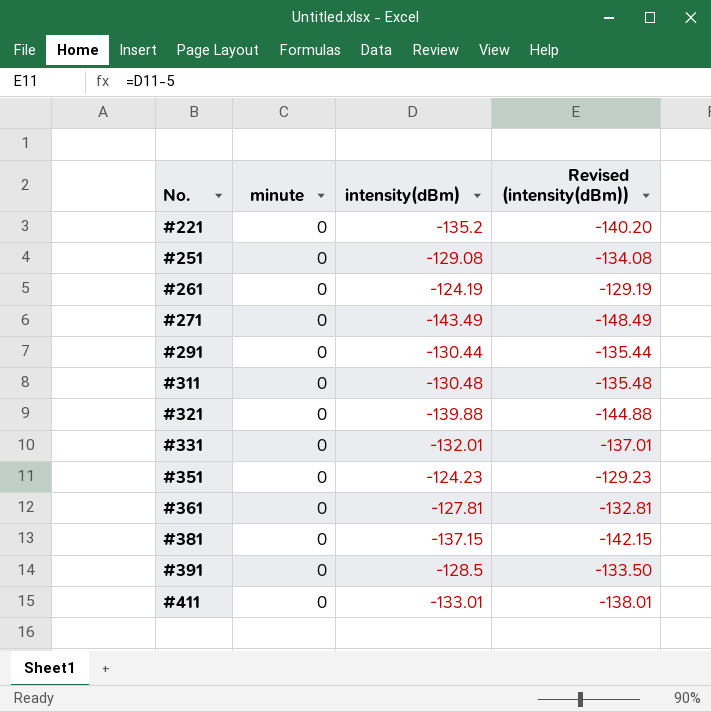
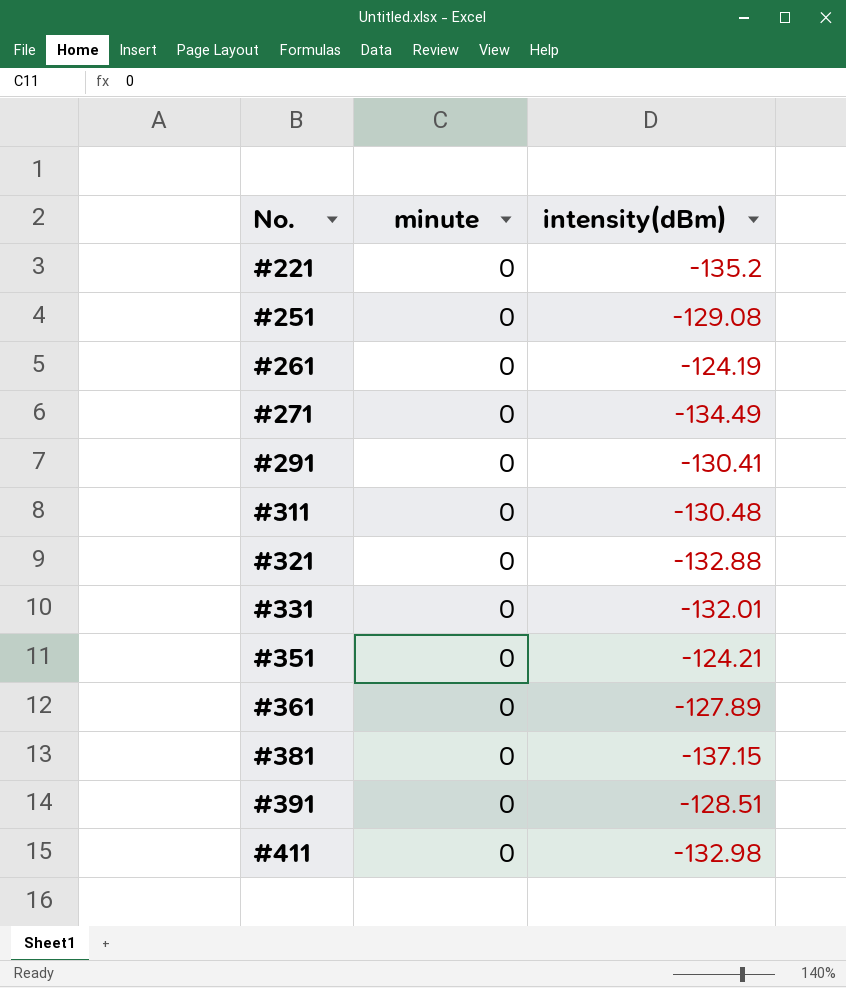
column Revised (intensity(dBm)) | formula: [intensity(dBm)] - 5 -> none
#271 | intensity(dBm): -143.49 -> -134.49
#291 | intensity(dBm): -130.44 -> -130.41
#321 | intensity(dBm): -139.88 -> -132.88
#351 | intensity(dBm): -124.23 -> -124.21
#361 | intensity(dBm): -127.81 -> -127.89
#391 | intensity(dBm): -128.5 -> -128.51
#411 | intensity(dBm): -133.01 -> -132.98

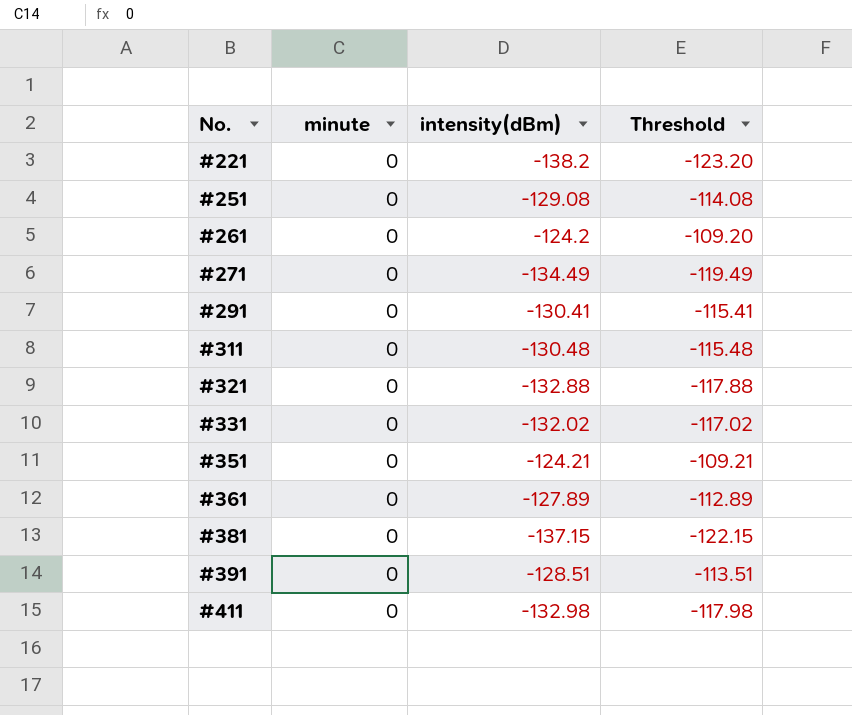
column Threshold | formula: none -> [intensity(dBm)] + 15
#221 | intensity(dBm): -135.2 -> -138.2
#261 | intensity(dBm): -124.19 -> -124.2
#331 | intensity(dBm): -132.01 -> -132.02

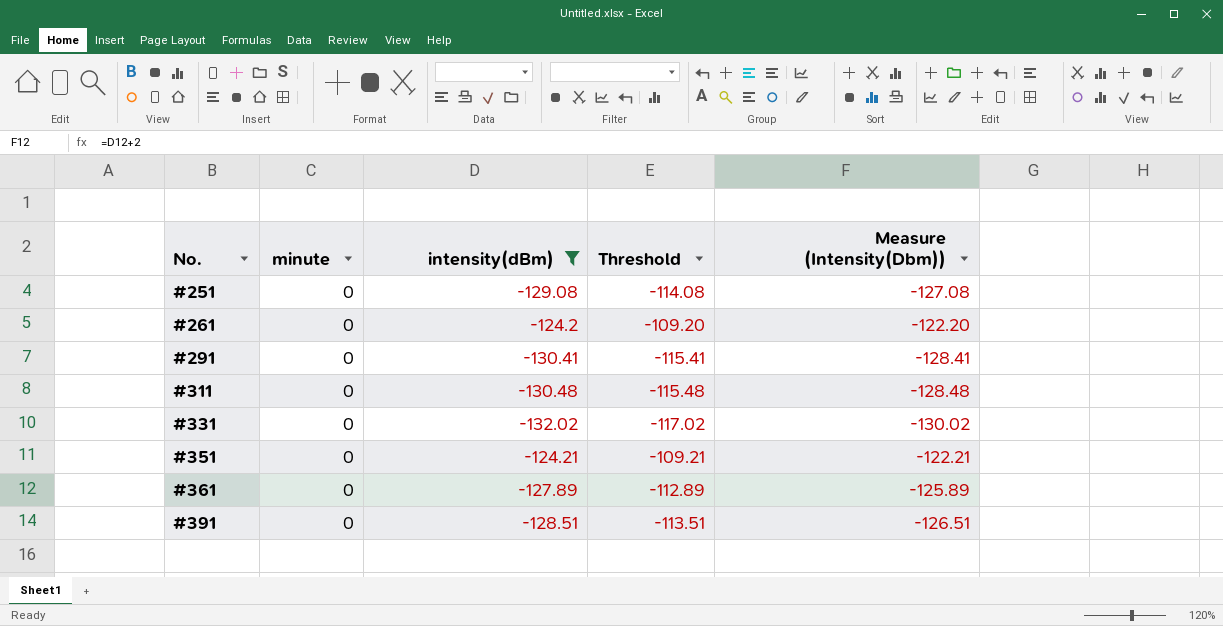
filter: none -> intensity(dBm) >= -132.02
column Measure (Intensity(Dbm)) | formula: none -> [intensity(dBm)] + 2

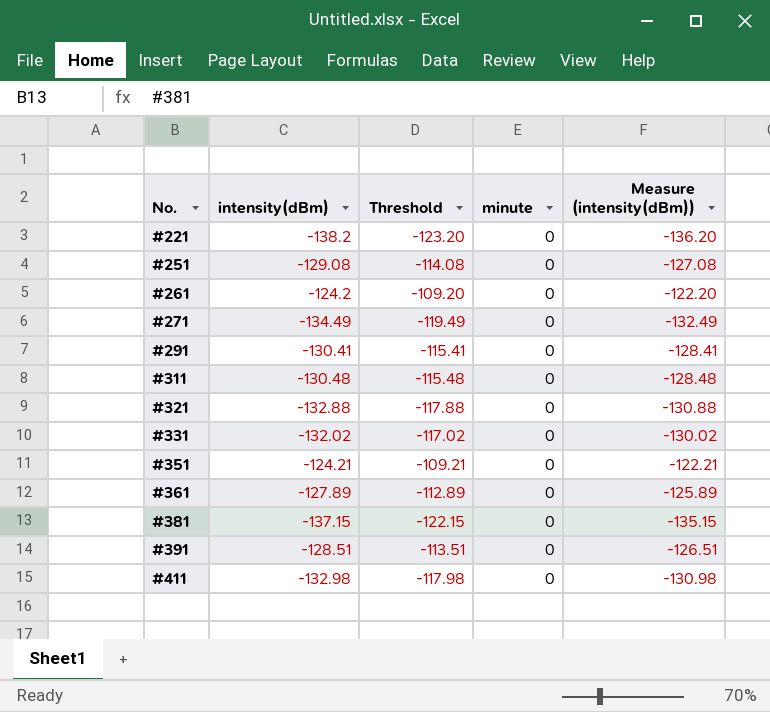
filter: intensity(dBm) >= -132.02 -> none
column minute | position: 2 -> 4
column name: Measure (Intensity(Dbm)) -> Measure (intensity(dBm))

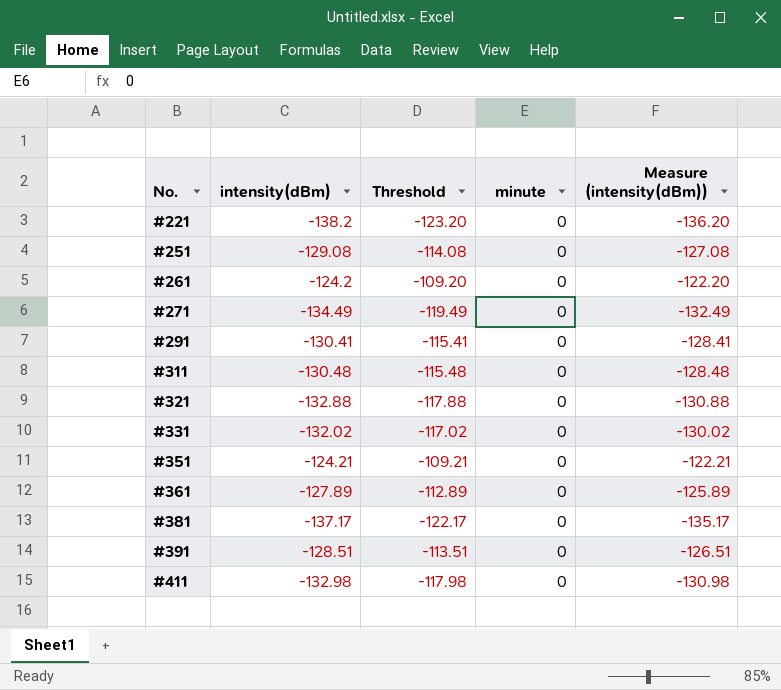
#381 | intensity(dBm): -137.15 -> -137.17
#381 | Threshold: -122.15 -> -122.17
#381 | Measure (intensity(dBm)): -135.15 -> -135.17

